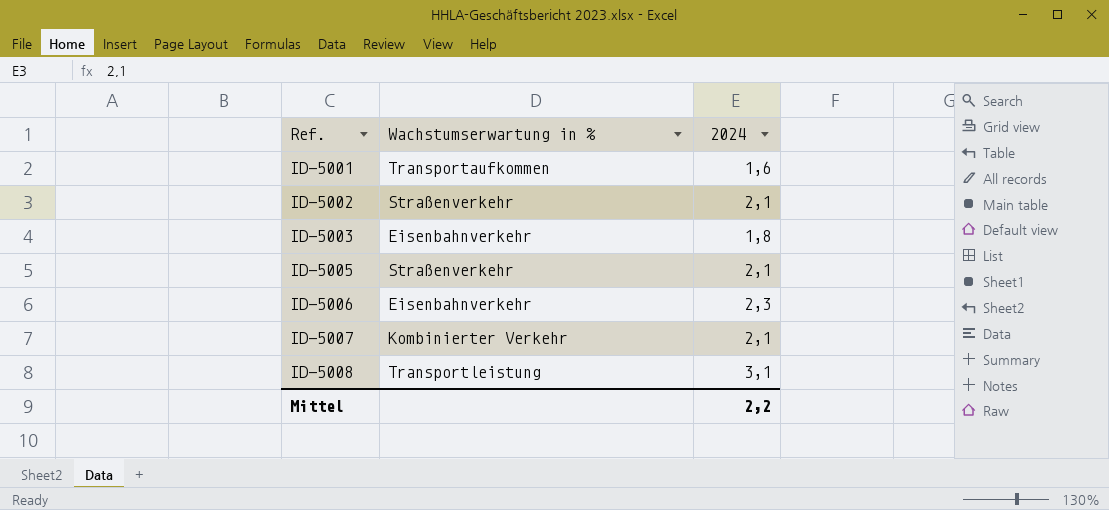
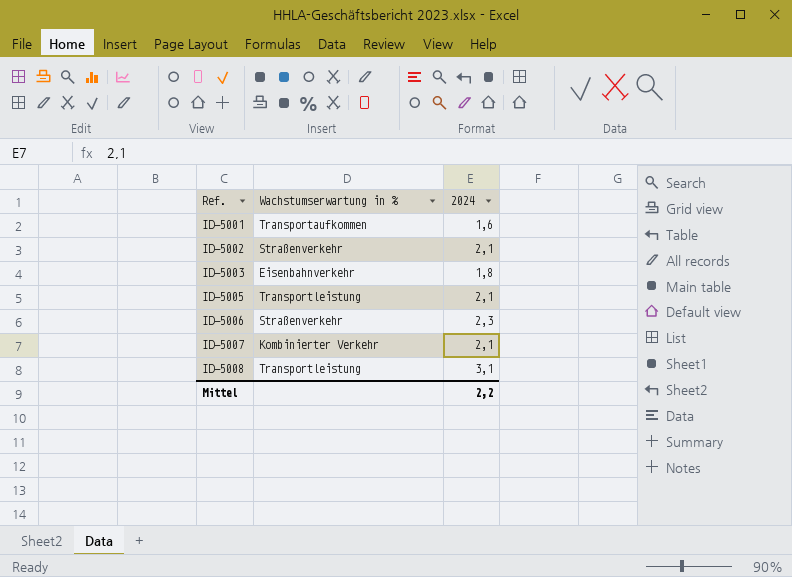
ID-5005 | Wachstumserwartung in %: Straßenverkehr -> Transportleistung
ID-5006 | Wachstumserwartung in %: Eisenbahnverkehr -> Straßenverkehr

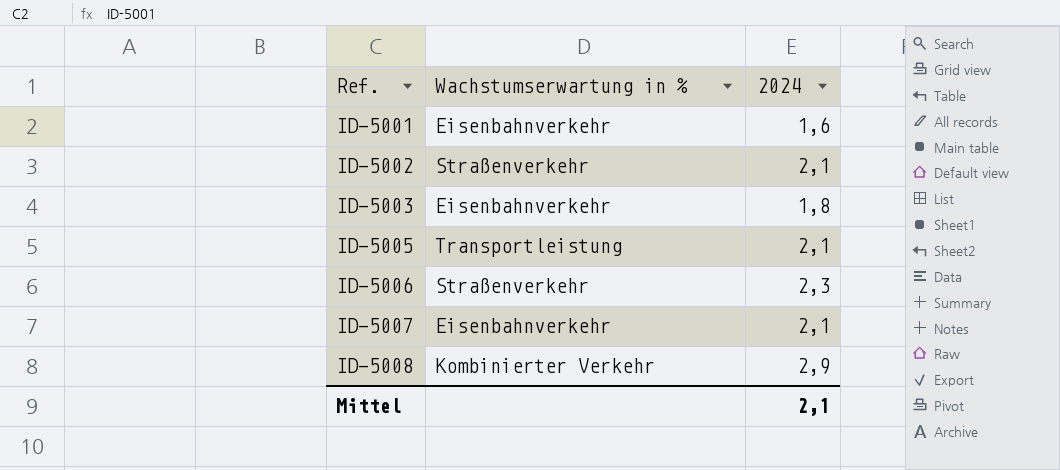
ID-5001 | Wachstumserwartung in %: Transportaufkommen -> Eisenbahnverkehr
ID-5007 | Wachstumserwartung in %: Kombinierter Verkehr -> Eisenbahnverkehr
ID-5008 | Wachstumserwartung in %: Transportleistung -> Kombinierter Verkehr
ID-5008 | 2024: 3,1 -> 2,9
Mittel | 2024: 2,2 -> 2,1

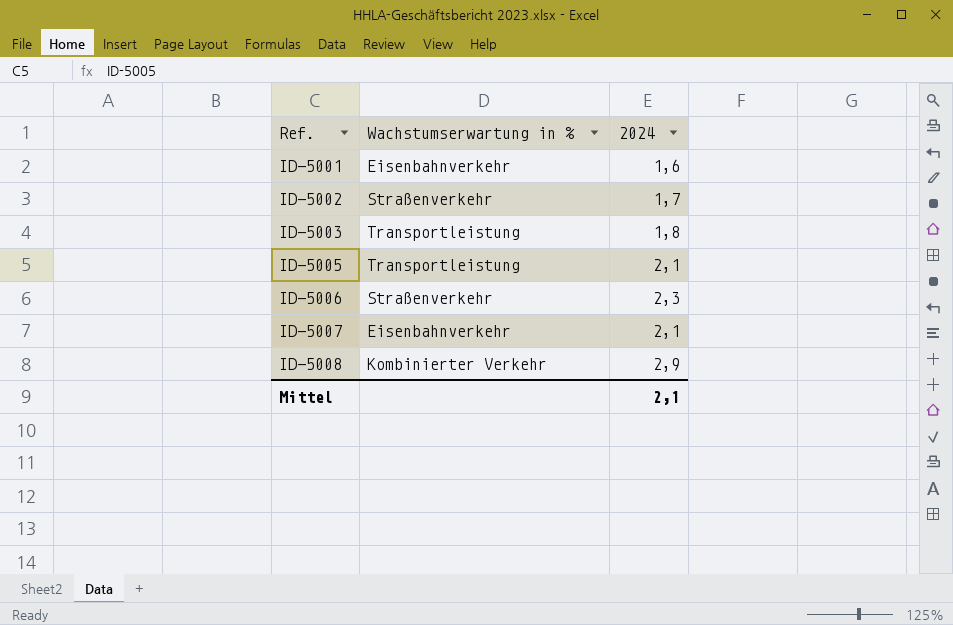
ID-5002 | 2024: 2,1 -> 1,7
ID-5003 | Wachstumserwartung in %: Eisenbahnverkehr -> Transportleistung

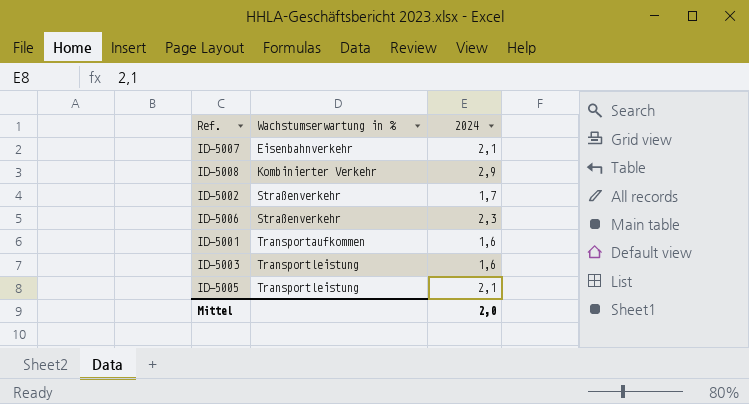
row order: Ref. ascending -> Wachstumserwartung in % ascending
ID-5001 | Wachstumserwartung in %: Eisenbahnverkehr -> Transportaufkommen
ID-5003 | 2024: 1,8 -> 1,6
Mittel | 2024: 2,1 -> 2,0

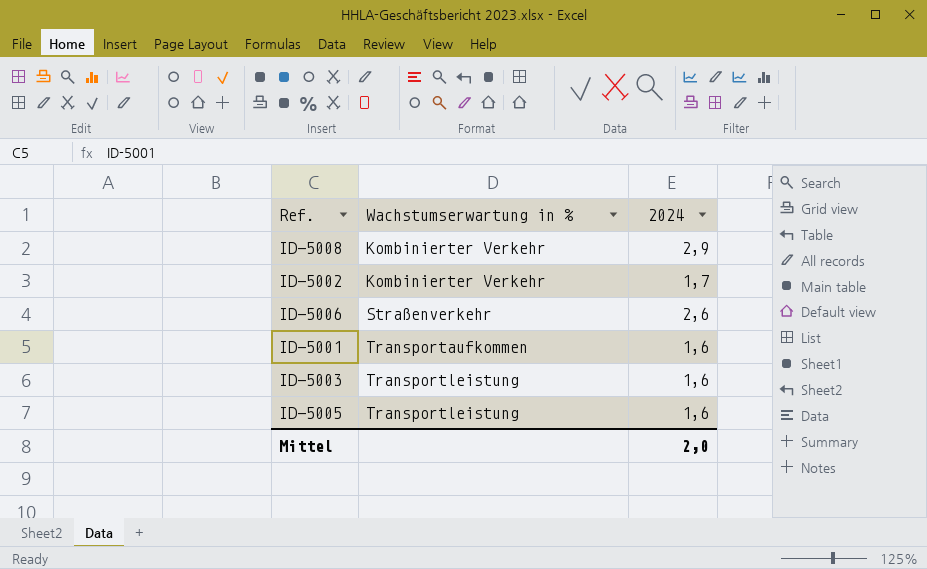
row ID-5007: Eisenbahnverkehr | 2,1 -> none
ID-5002 | Wachstumserwartung in %: Straßenverkehr -> Kombinierter Verkehr
ID-5006 | 2024: 2,3 -> 2,6
ID-5005 | 2024: 2,1 -> 1,6

